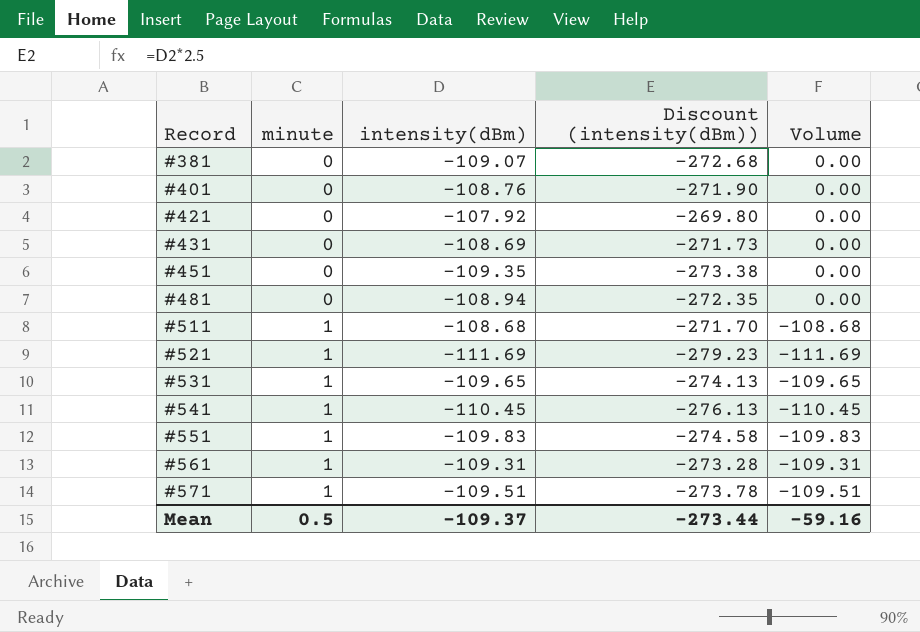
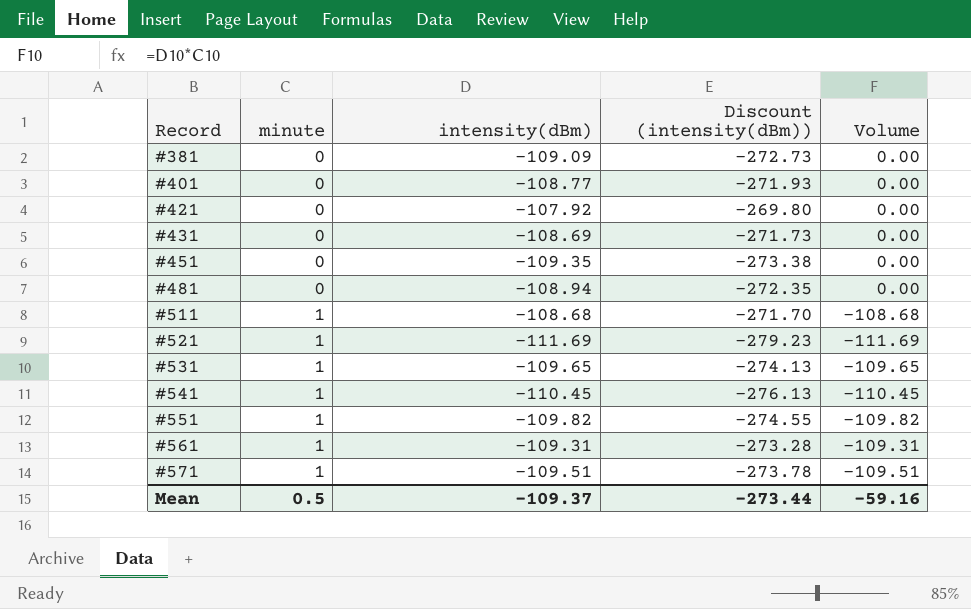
#381 | intensity(dBm): -109.07 -> -109.09
#381 | Discount (intensity(dBm)): -272.68 -> -272.73
#401 | intensity(dBm): -108.76 -> -108.77
#401 | Discount (intensity(dBm)): -271.90 -> -271.93
#551 | intensity(dBm): -109.83 -> -109.82
#551 | Discount (intensity(dBm)): -274.58 -> -274.55
#551 | Volume: -109.83 -> -109.82

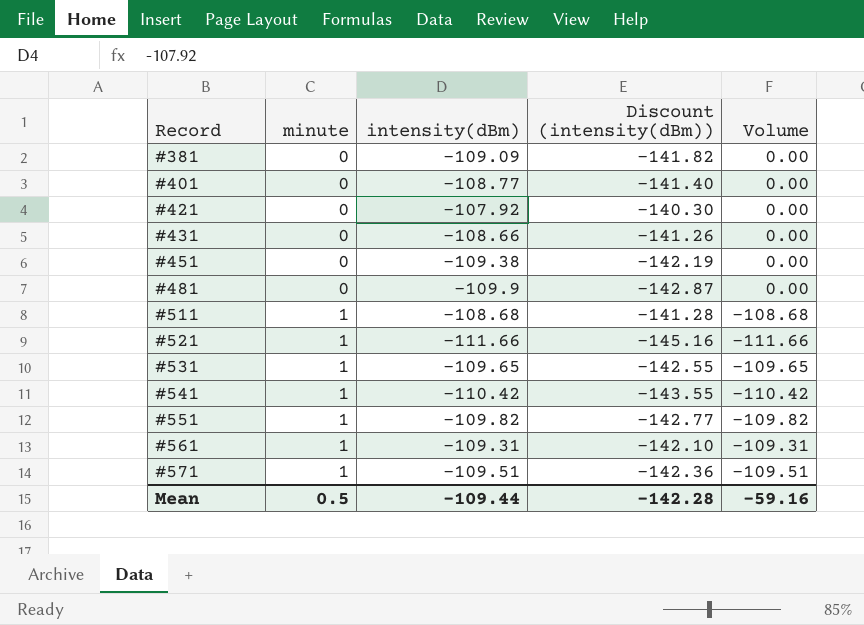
column Discount (intensity(dBm)) | formula: [intensity(dBm)] * 2.5 -> [intensity(dBm)] * 1.3
#431 | intensity(dBm): -108.69 -> -108.66
#451 | intensity(dBm): -109.35 -> -109.38
#481 | intensity(dBm): -108.94 -> -109.9
#521 | intensity(dBm): -111.69 -> -111.66
#521 | Volume: -111.69 -> -111.66
#541 | intensity(dBm): -110.45 -> -110.42
#541 | Volume: -110.45 -> -110.42
Mean | intensity(dBm): -109.37 -> -109.44
Mean | Discount (intensity(dBm)): -273.44 -> -142.28

